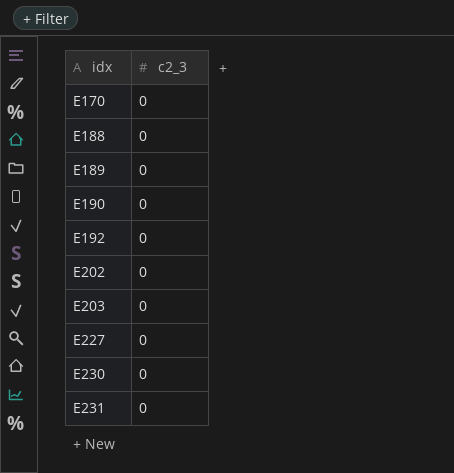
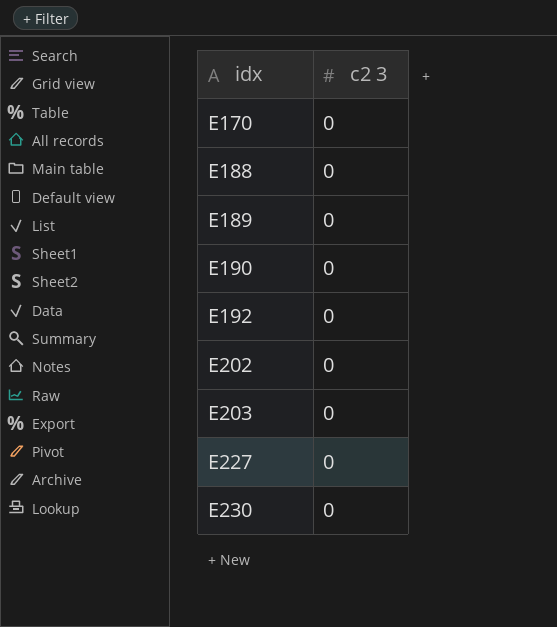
column name: c2_3 -> c2 3
row E231: 0 -> none

